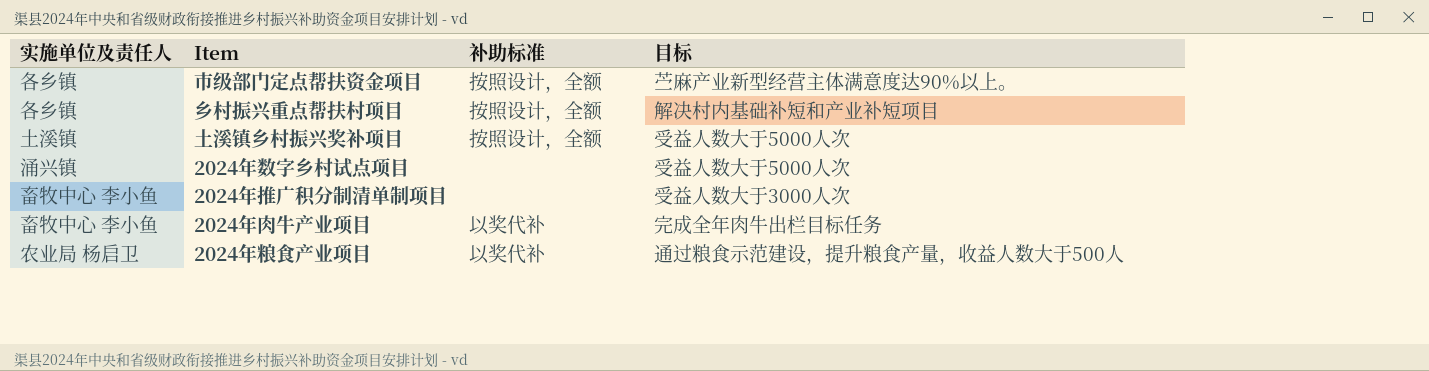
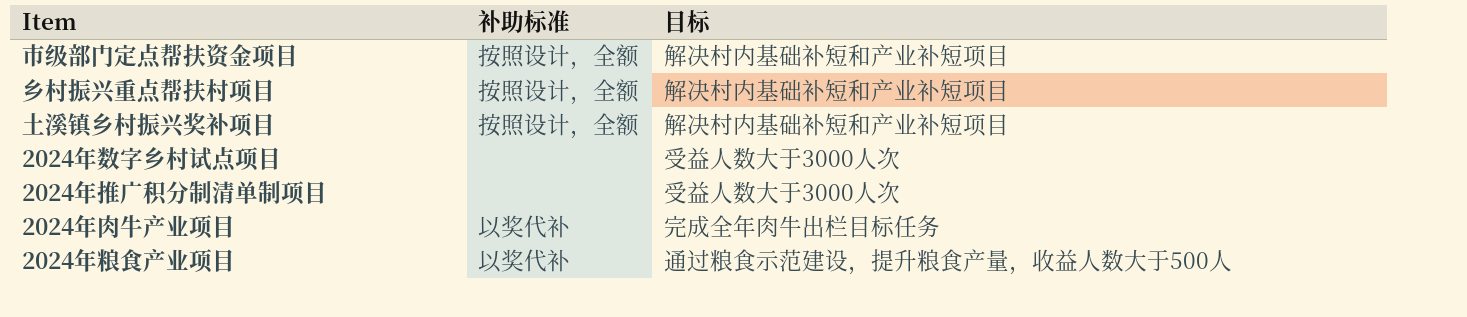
column 实施单位及责任人 | position: 1 -> none
市级部门定点帮扶资金项目 | 目标: 苎麻产业新型经营主体满意度达90%以上。 -> 解决村内基础补短和产业补短项目
土溪镇乡村振兴奖补项目 | 目标: 受益人数大于5000人次 -> 解决村内基础补短和产业补短项目
2024年数字乡村试点项目 | 目标: 受益人数大于5000人次 -> 受益人数大于3000人次

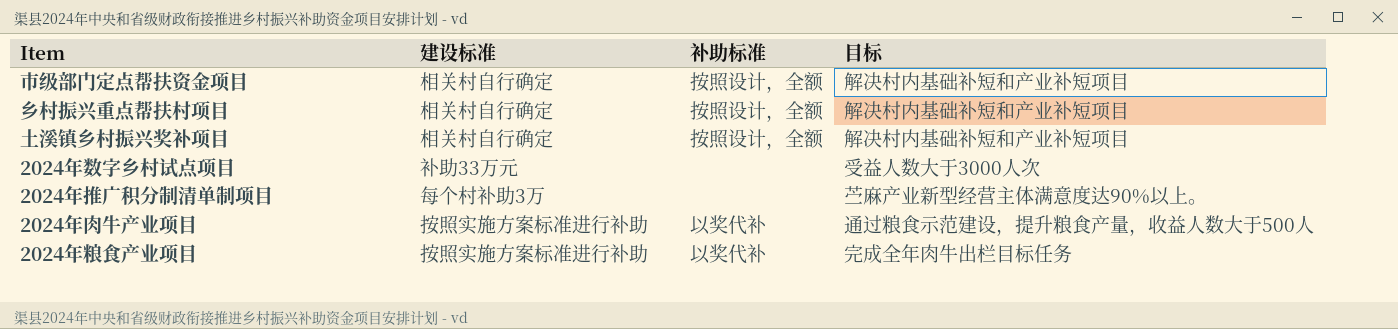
column 建设标准 | position: none -> 2
2024年推广积分制清单制项目 | 目标: 受益人数大于3000人次 -> 苎麻产业新型经营主体满意度达90%以上。
2024年肉牛产业项目 | 目标: 完成全年肉牛出栏目标任务 -> 通过粮食示范建设，提升粮食产量，收益人数大于500人
2024年粮食产业项目 | 目标: 通过粮食示范建设，提升粮食产量，收益人数大于500人 -> 完成全年肉牛出栏目标任务

